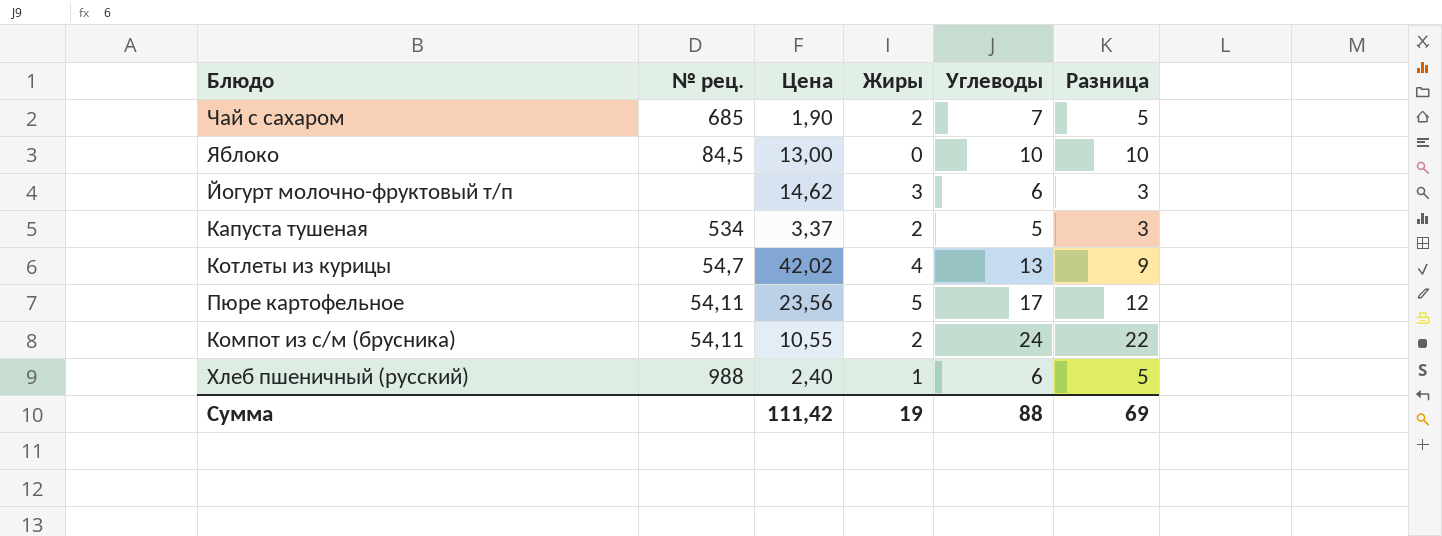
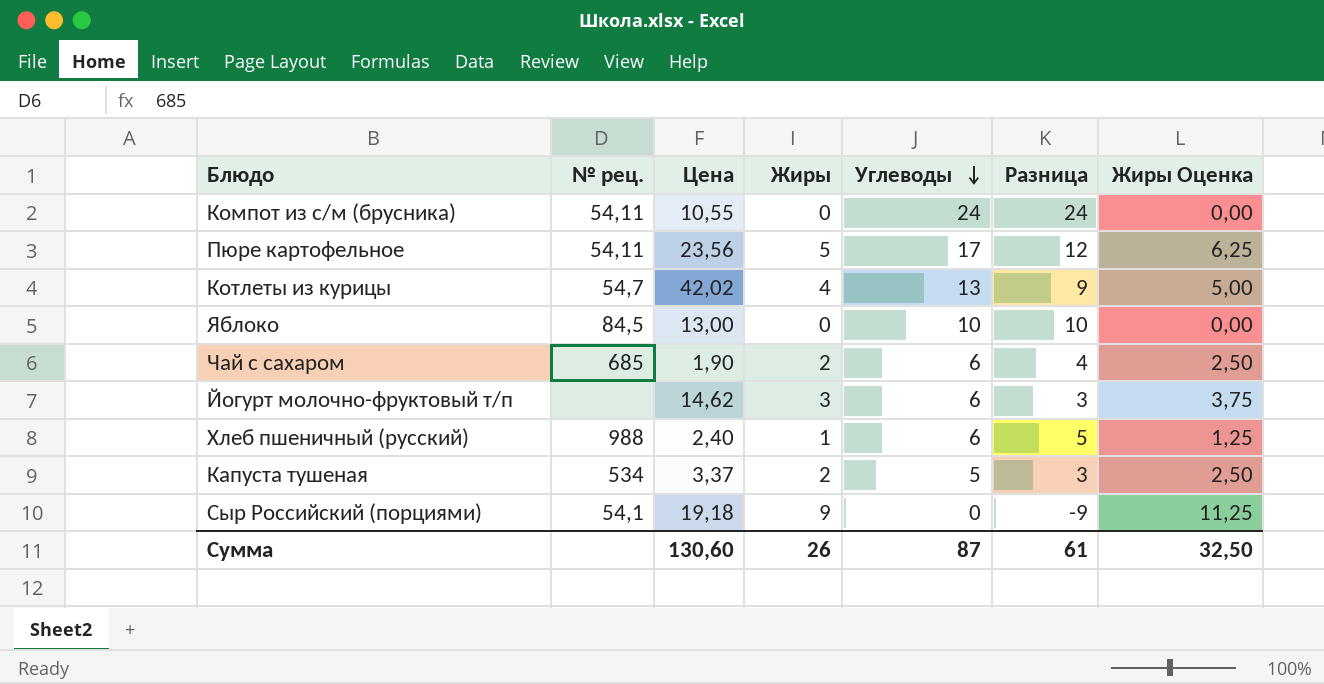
row order: none -> Углеводы descending
column Жиры Оценка | formula: none -> [Жиры] * 1,25
Компот из с/м (брусника) | Жиры: 2 -> 0
Компот из с/м (брусника) | Разница: 22 -> 24
Чай с сахаром | Углеводы: 7 -> 6
Чай с сахаром | Разница: 5 -> 4
row Сыр Российский (порциями): none -> 54,1 | 19,18 | 9 | 0 | -9 | 11,25
Сумма | Цена: 111,42 -> 130,60
Сумма | Жиры: 19 -> 26
Сумма | Углеводы: 88 -> 87
Сумма | Разница: 69 -> 61

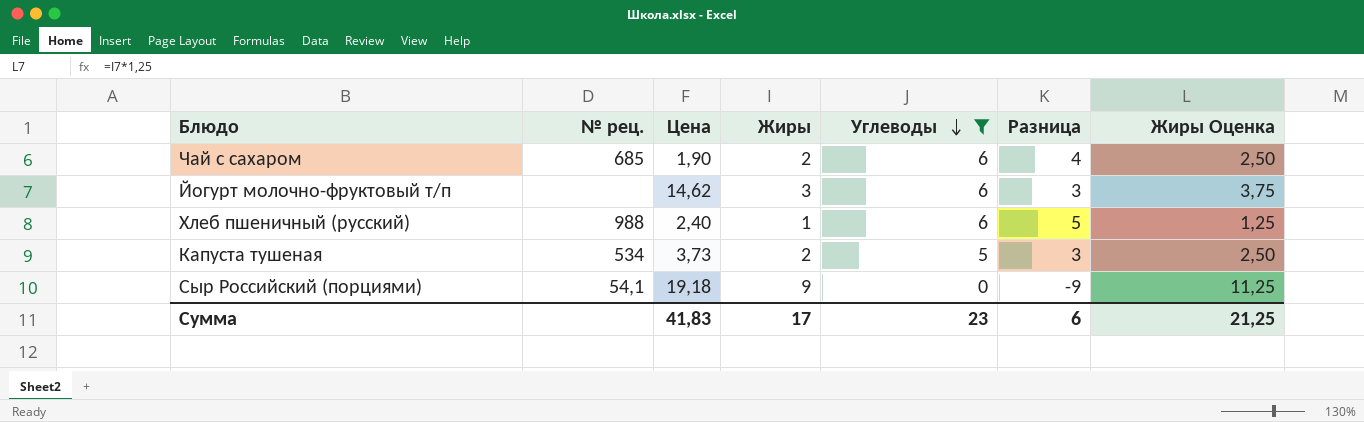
filter: none -> Углеводы <= 6
Капуста тушеная | Цена: 3,37 -> 3,73
Сумма | Цена: 130,60 -> 41,83
Сумма | Жиры: 26 -> 17
Сумма | Углеводы: 87 -> 23
Сумма | Разница: 61 -> 6
Сумма | Жиры Оценка: 32,50 -> 21,25

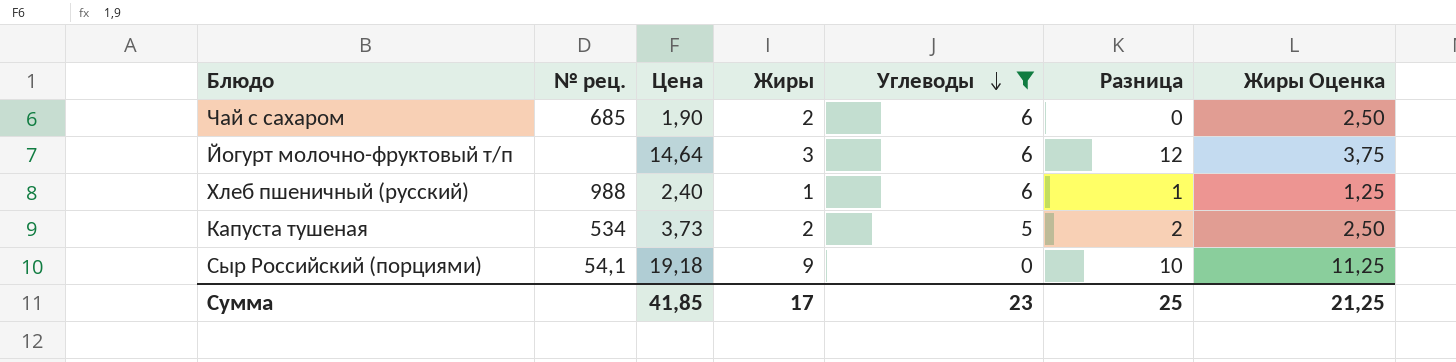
column Разница | formula: [Углеводы] - [Жиры] -> [Цена] - [Жиры]
Йогурт молочно-фруктовый т/п | Цена: 14,62 -> 14,64
Сумма | Цена: 41,83 -> 41,85
Сумма | Разница: 6 -> 25

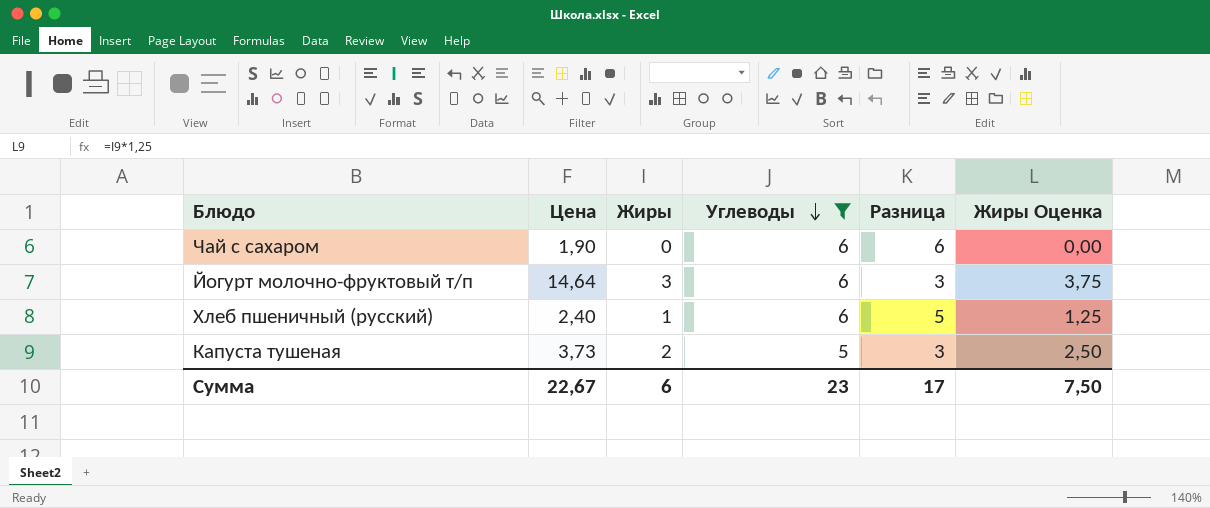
column № рец. | position: 2 -> none
column Разница | formula: [Цена] - [Жиры] -> [Углеводы] - [Жиры]
row Сыр Российский (порциями): 54,1 | 19,18 | 9 | 0 | 10 | 11,25 -> none
Чай с сахаром | Жиры: 2 -> 0
Чай с сахаром | Жиры Оценка: 2,50 -> 0,00
Сумма | Цена: 41,85 -> 22,67
Сумма | Жиры: 17 -> 6
Сумма | Разница: 25 -> 17
Сумма | Жиры Оценка: 21,25 -> 7,50

